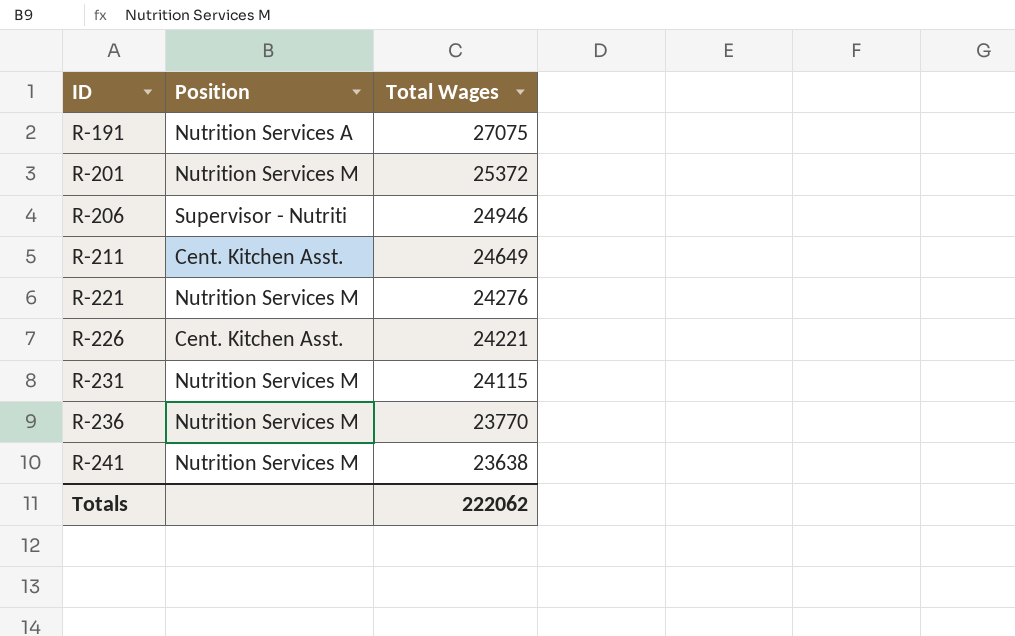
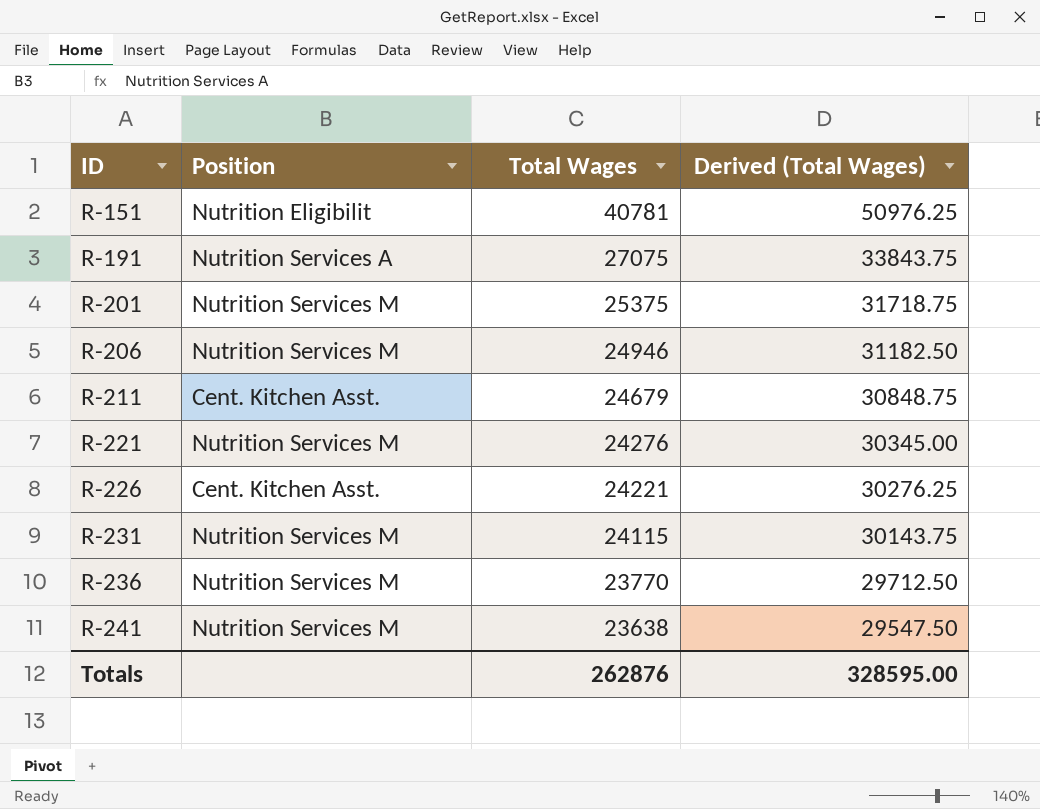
column Derived (Total Wages) | formula: none -> [Total Wages] * 1.25
row R-151: none -> Nutrition Eligibilit | 40781 | 50976.25
R-201 | Total Wages: 25372 -> 25375
R-206 | Position: Supervisor - Nutriti -> Nutrition Services M
R-211 | Total Wages: 24649 -> 24679
Totals | Total Wages: 222062 -> 262876

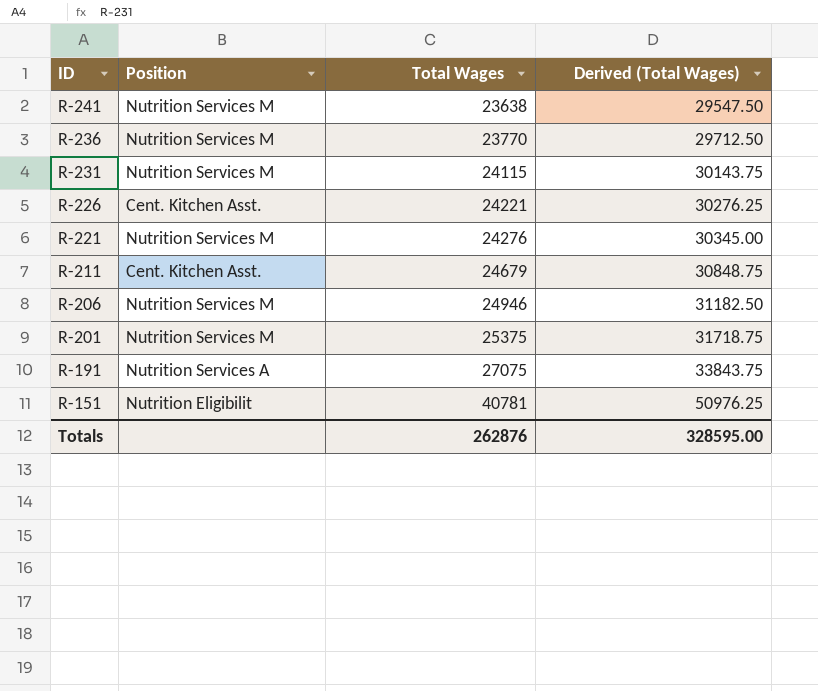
row order: ID ascending -> ID descending

